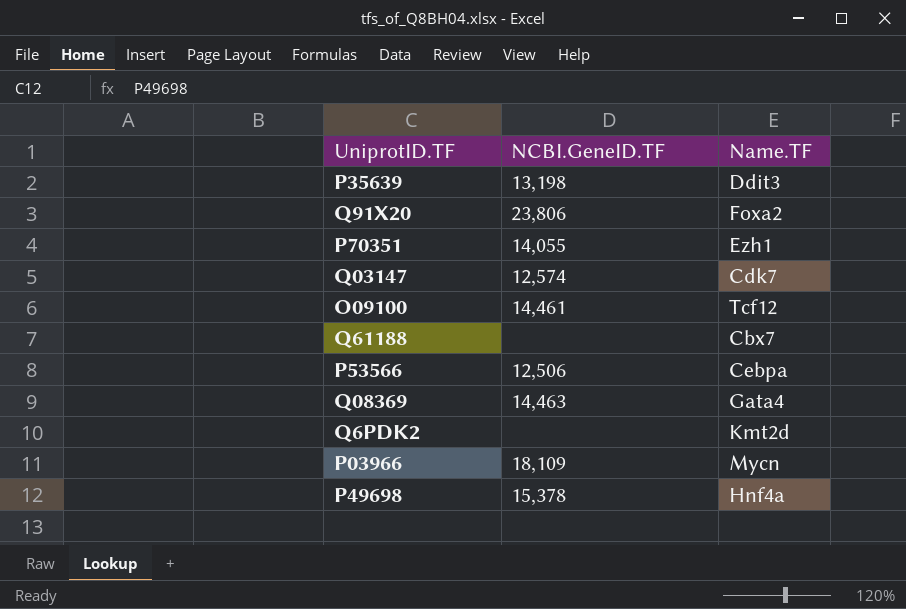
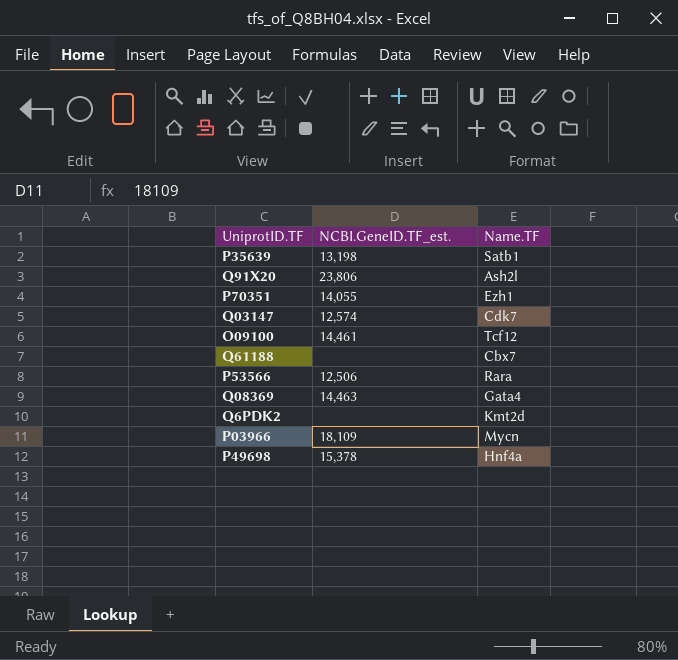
column name: NCBI.GeneID.TF -> NCBI.GeneID.TF_est.
P35639 | Name.TF: Ddit3 -> Satb1
Q91X20 | Name.TF: Foxa2 -> Ash2l
P53566 | Name.TF: Cebpa -> Rara

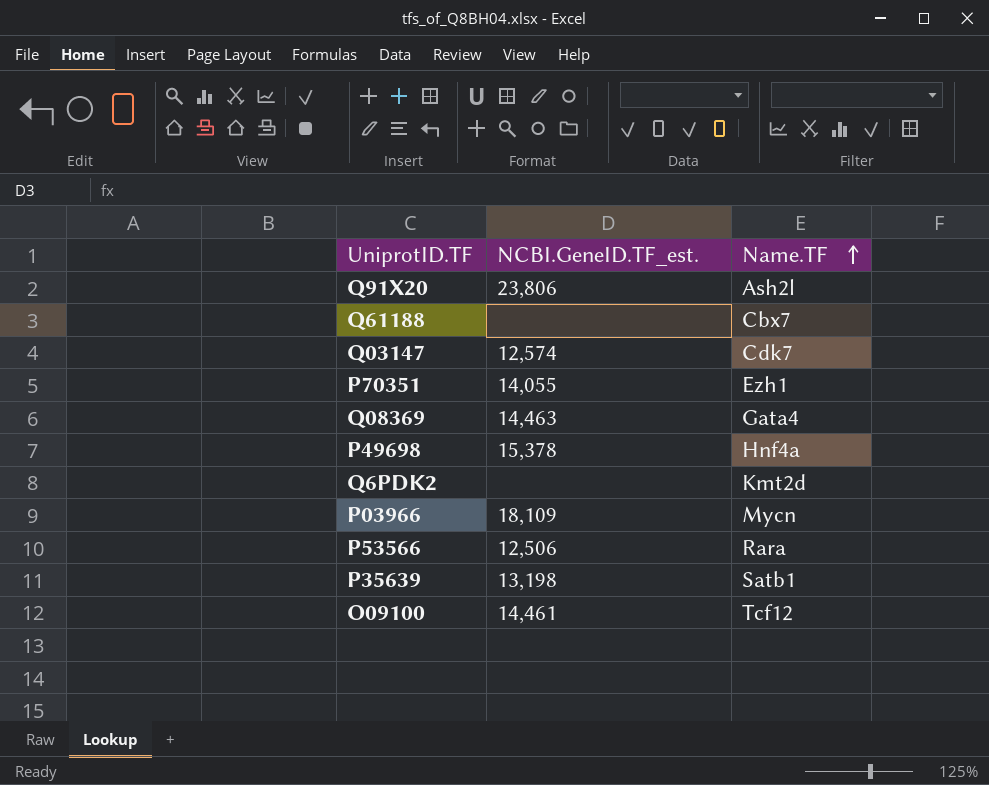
row order: none -> Name.TF ascending

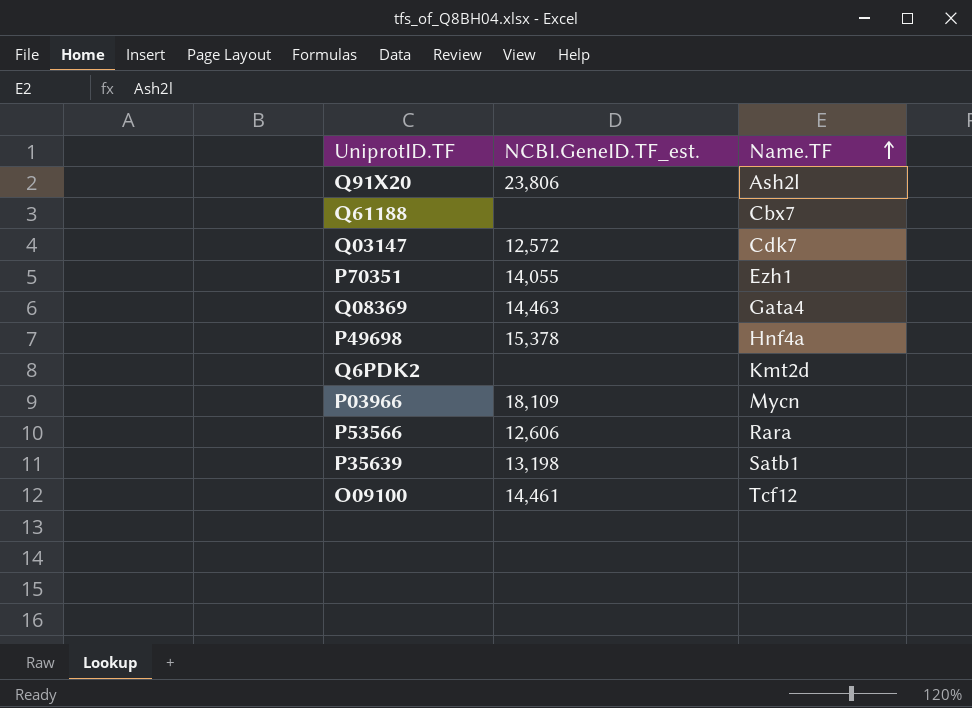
Q03147 | NCBI.GeneID.TF_est.: 12,574 -> 12,572
P53566 | NCBI.GeneID.TF_est.: 12,506 -> 12,606

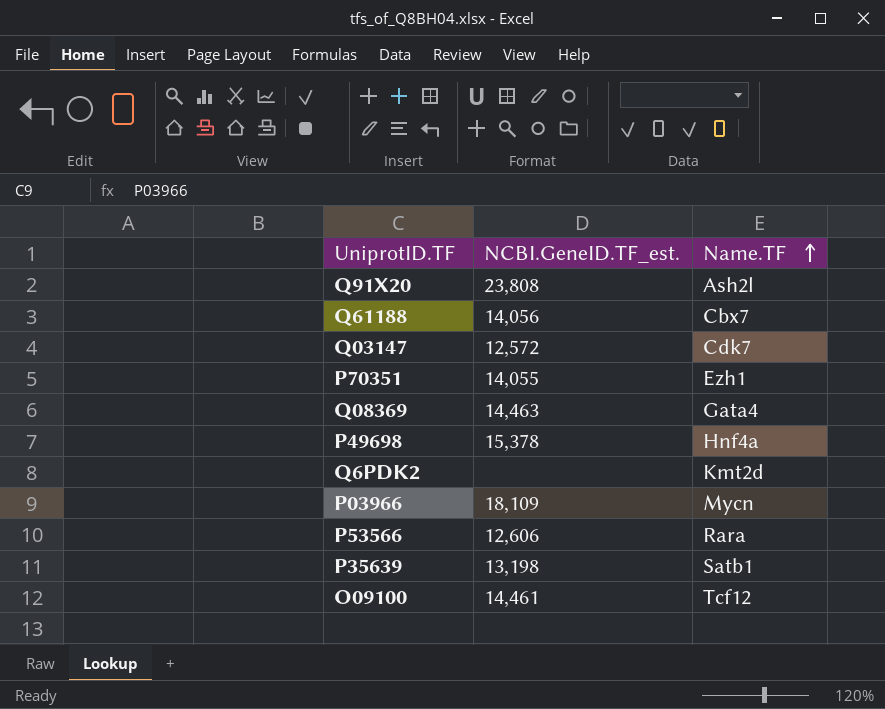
Q91X20 | NCBI.GeneID.TF_est.: 23,806 -> 23,808
Q61188 | NCBI.GeneID.TF_est.: none -> 14,056

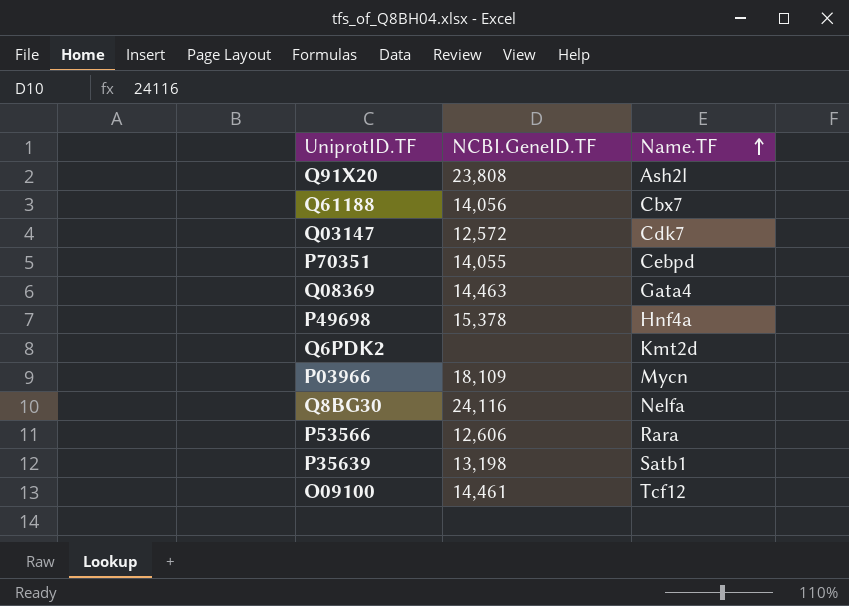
column name: NCBI.GeneID.TF_est. -> NCBI.GeneID.TF
P70351 | Name.TF: Ezh1 -> Cebpd
row Q8BG30: none -> 24,116 | Nelfa

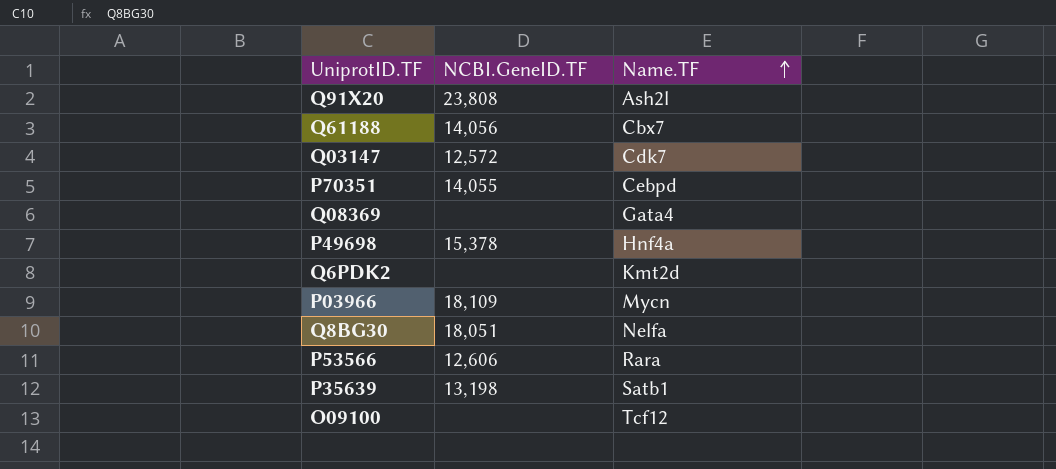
Q08369 | NCBI.GeneID.TF: 14,463 -> none
Q8BG30 | NCBI.GeneID.TF: 24,116 -> 18,051
O09100 | NCBI.GeneID.TF: 14,461 -> none

